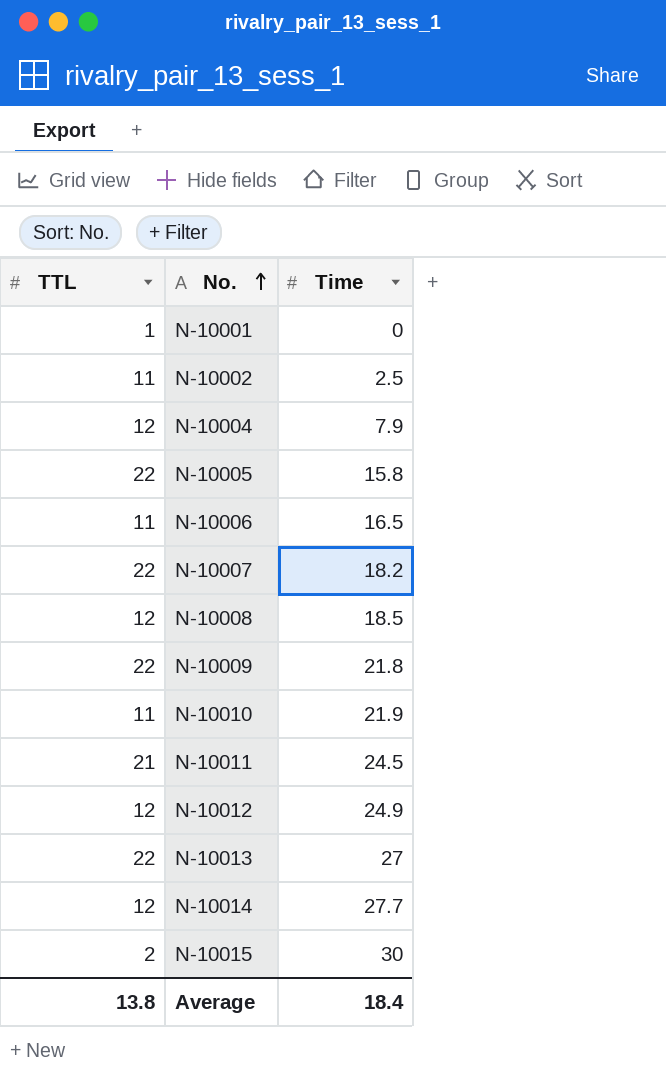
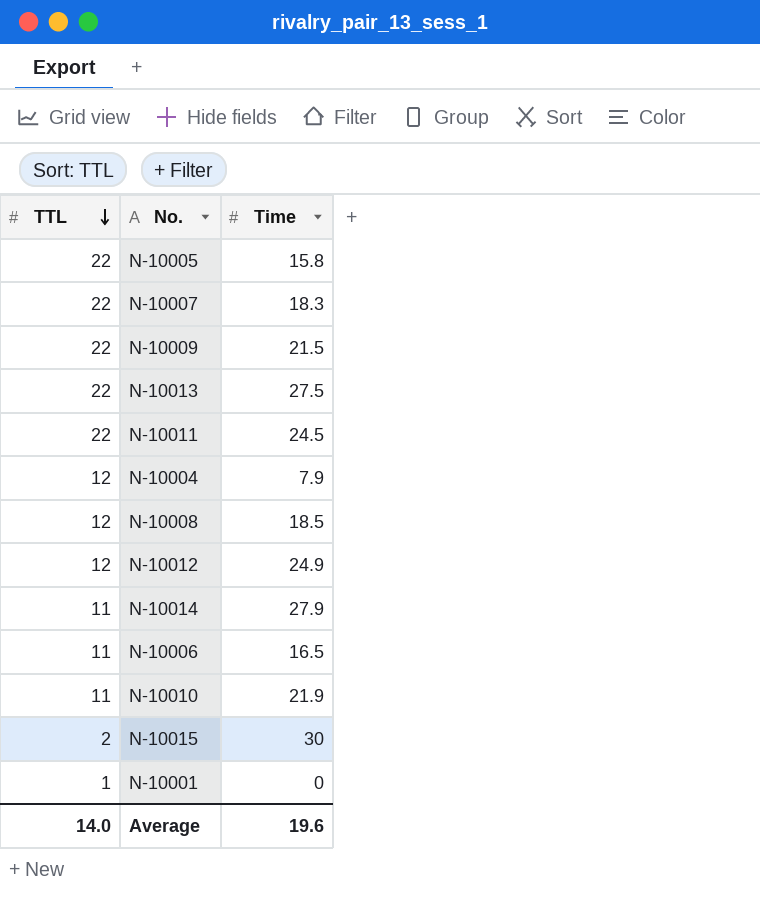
row order: No. ascending -> TTL descending
row N-10002: 11 | 2.5 -> none
N-10007 | Time: 18.2 -> 18.3
N-10009 | Time: 21.8 -> 21.5
N-10013 | Time: 27 -> 27.5
N-10011 | TTL: 21 -> 22
N-10014 | TTL: 12 -> 11
N-10014 | Time: 27.7 -> 27.9
Average | TTL: 13.8 -> 14.0
Average | Time: 18.4 -> 19.6

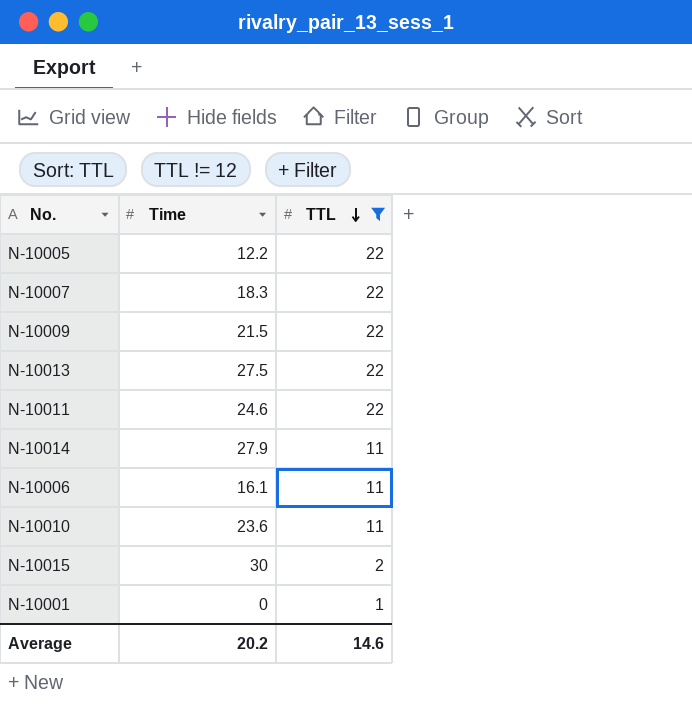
filter: none -> TTL != 12
column TTL | position: 1 -> 3
N-10005 | Time: 15.8 -> 12.2
N-10011 | Time: 24.5 -> 24.6
N-10006 | Time: 16.5 -> 16.1
N-10010 | Time: 21.9 -> 23.6
Average | Time: 19.6 -> 20.2
Average | TTL: 14.0 -> 14.6

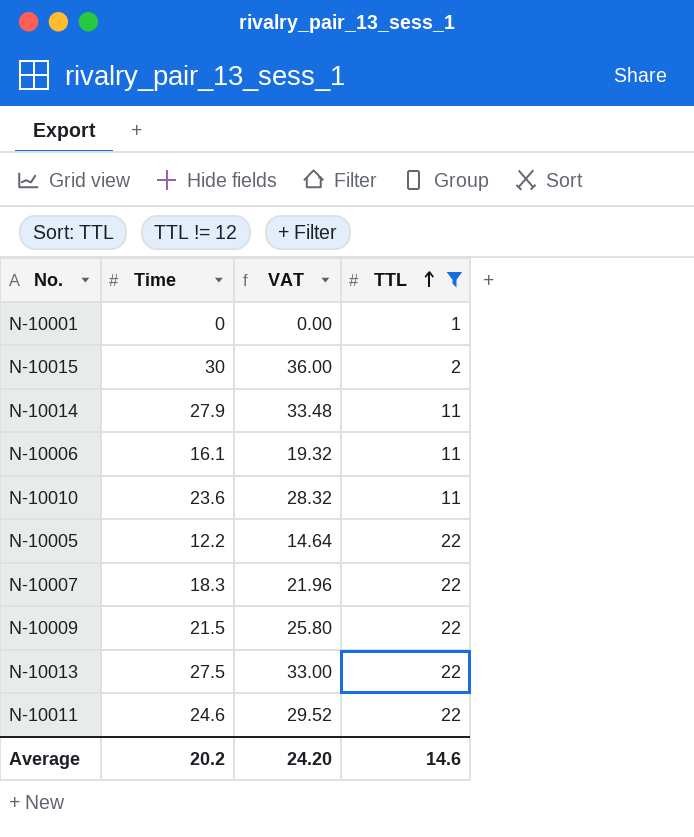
row order: TTL descending -> TTL ascending
column VAT | formula: none -> [Time] * 1.2

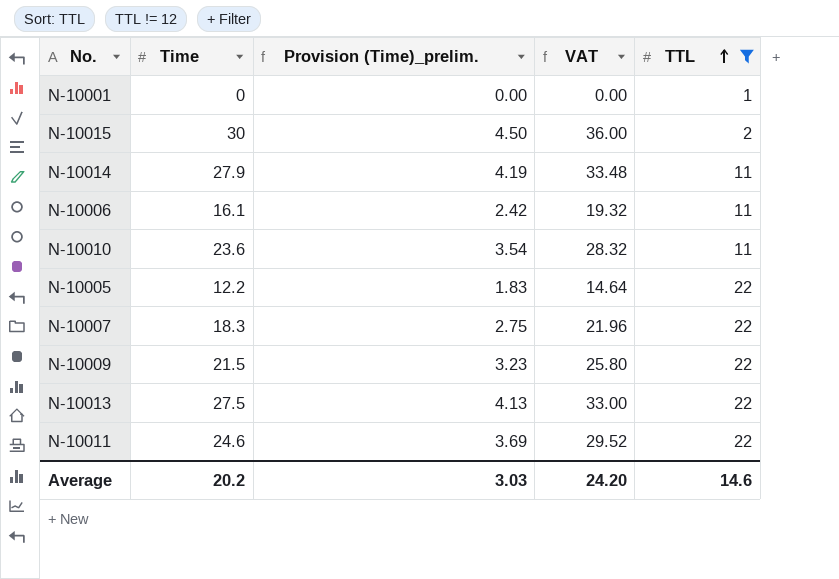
column Provision (Time)_prelim. | formula: none -> [Time] * 0.15

